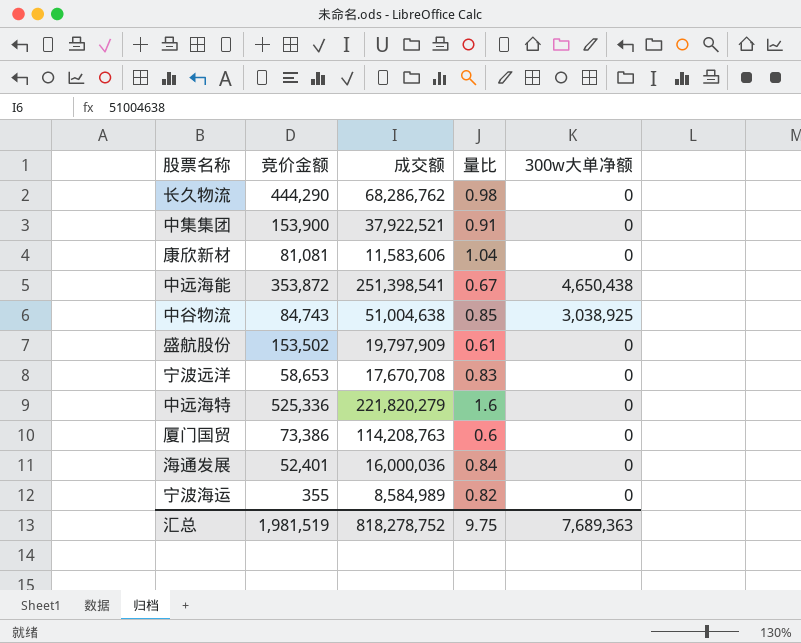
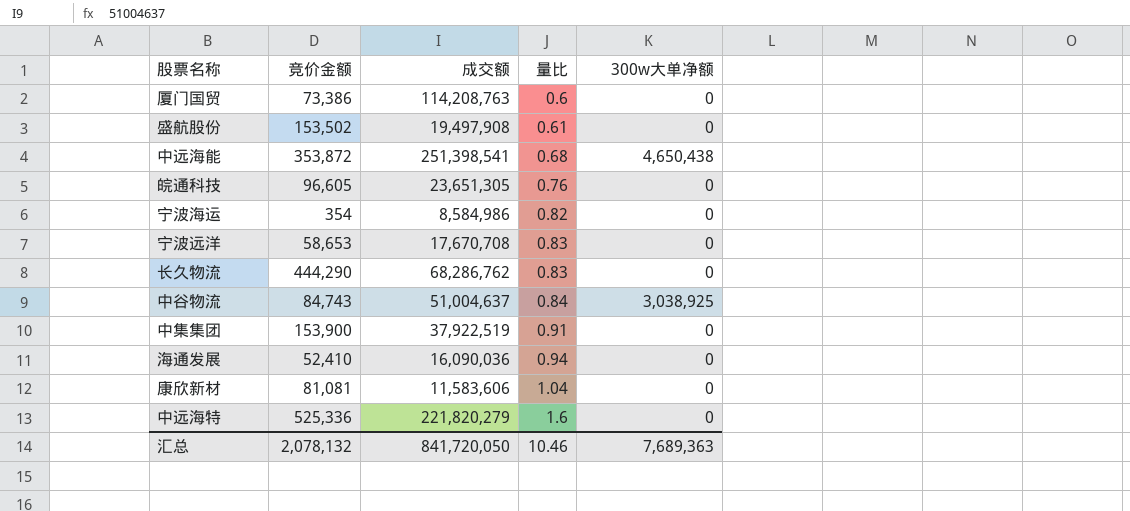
row order: none -> 量比 ascending
盛航股份 | 成交额: 19,797,909 -> 19,497,908
中远海能 | 量比: 0.67 -> 0.68
row 皖通科技: none -> 96,605 | 23,651,305 | 0.76 | 0
宁波海运 | 竞价金额: 355 -> 354
宁波海运 | 成交额: 8,584,989 -> 8,584,986
长久物流 | 量比: 0.98 -> 0.83
中谷物流 | 成交额: 51,004,638 -> 51,004,637
中谷物流 | 量比: 0.85 -> 0.84
中集集团 | 成交额: 37,922,521 -> 37,922,519
海通发展 | 竞价金额: 52,401 -> 52,410
海通发展 | 成交额: 16,000,036 -> 16,090,036
海通发展 | 量比: 0.84 -> 0.94
汇总 | 竞价金额: 1,981,519 -> 2,078,132
汇总 | 成交额: 818,278,752 -> 841,720,050
汇总 | 量比: 9.75 -> 10.46

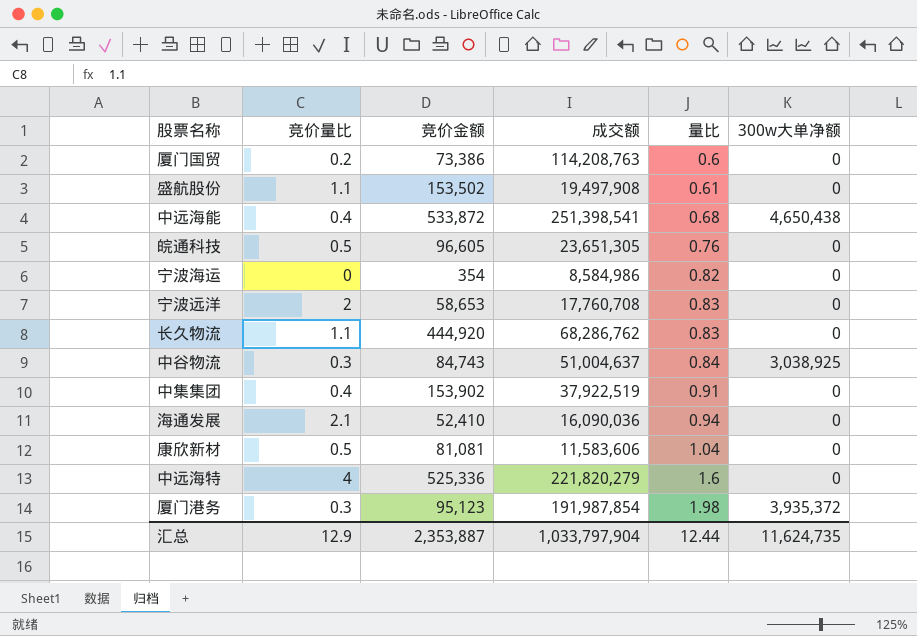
column 竞价量比 | position: none -> 2
中远海能 | 竞价金额: 353,872 -> 533,872
宁波远洋 | 成交额: 17,670,708 -> 17,760,708
长久物流 | 竞价金额: 444,290 -> 444,920
中集集团 | 竞价金额: 153,900 -> 153,902
row 厦门港务: none -> 0.3 | 95,123 | 191,987,854 | 1.98 | 3,935,372
汇总 | 竞价金额: 2,078,132 -> 2,353,887
汇总 | 成交额: 841,720,050 -> 1,033,797,904
汇总 | 量比: 10.46 -> 12.44
汇总 | 300w大单净额: 7,689,363 -> 11,624,735

